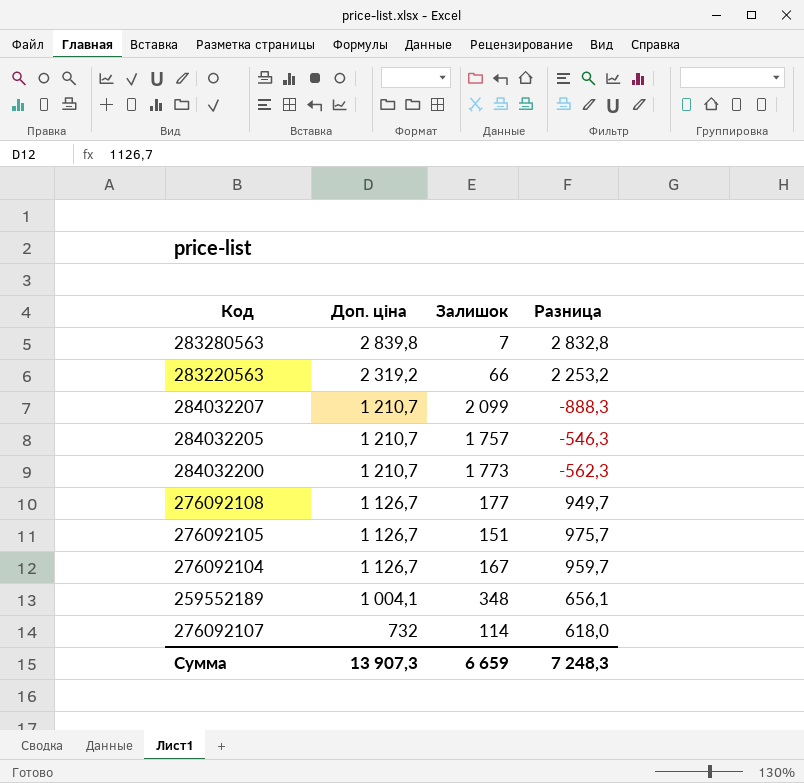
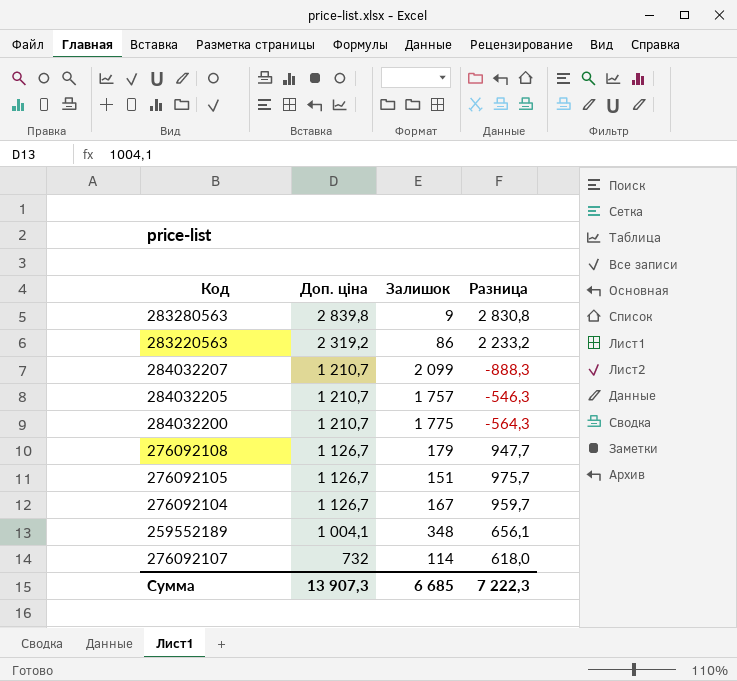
283280563 | Залишок: 7 -> 9
283280563 | Разница: 2 832,8 -> 2 830,8
283220563 | Залишок: 66 -> 86
283220563 | Разница: 2 253,2 -> 2 233,2
284032200 | Залишок: 1 773 -> 1 775
284032200 | Разница: -562,3 -> -564,3
276092108 | Залишок: 177 -> 179
276092108 | Разница: 949,7 -> 947,7
Сумма | Залишок: 6 659 -> 6 685
Сумма | Разница: 7 248,3 -> 7 222,3

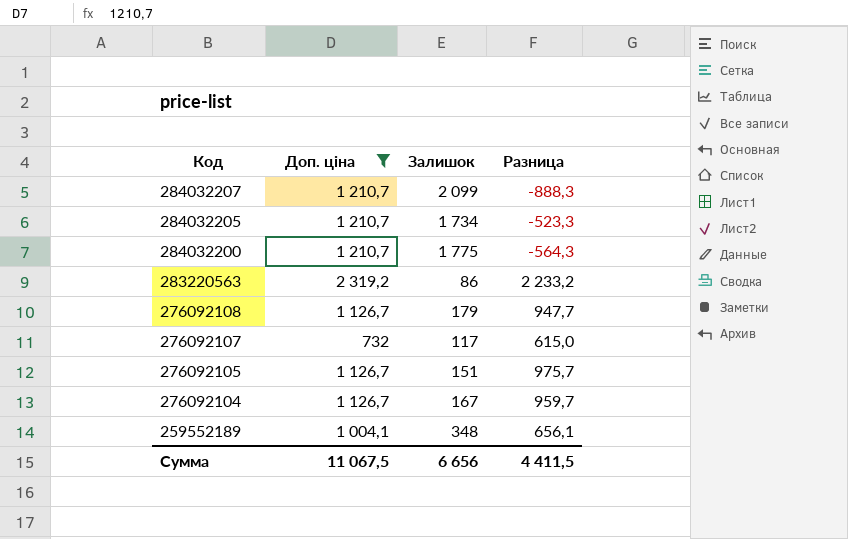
filter: none -> Доп. ціна != 2 839,8
row order: Доп. ціна descending -> Код descending
284032205 | Залишок: 1 757 -> 1 734
284032205 | Разница: -546,3 -> -523,3
276092107 | Залишок: 114 -> 117
276092107 | Разница: 618,0 -> 615,0
Сумма | Доп. ціна: 13 907,3 -> 11 067,5
Сумма | Залишок: 6 685 -> 6 656
Сумма | Разница: 7 222,3 -> 4 411,5

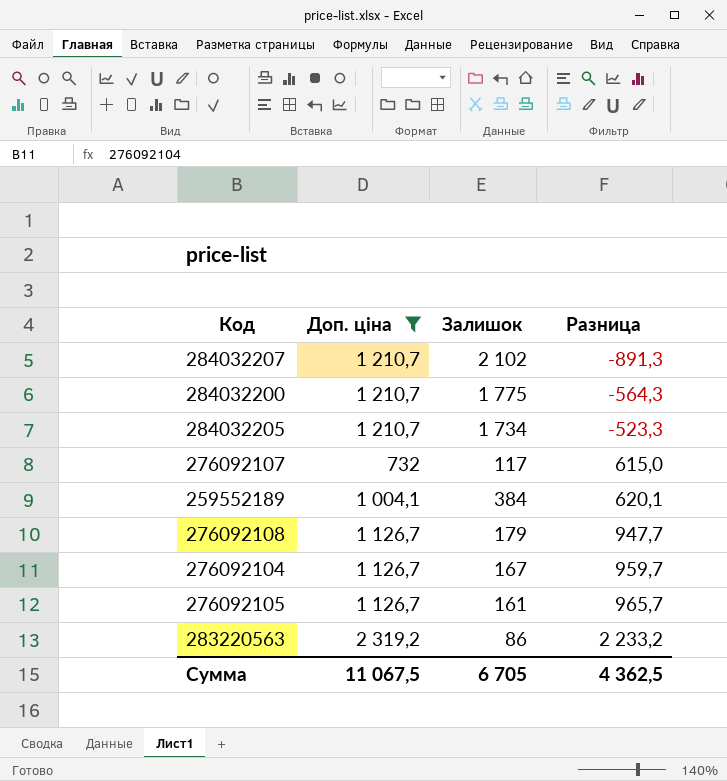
row order: Код descending -> Разница ascending
284032207 | Залишок: 2 099 -> 2 102
284032207 | Разница: -888,3 -> -891,3
259552189 | Залишок: 348 -> 384
259552189 | Разница: 656,1 -> 620,1
276092105 | Залишок: 151 -> 161
276092105 | Разница: 975,7 -> 965,7
Сумма | Залишок: 6 656 -> 6 705
Сумма | Разница: 4 411,5 -> 4 362,5

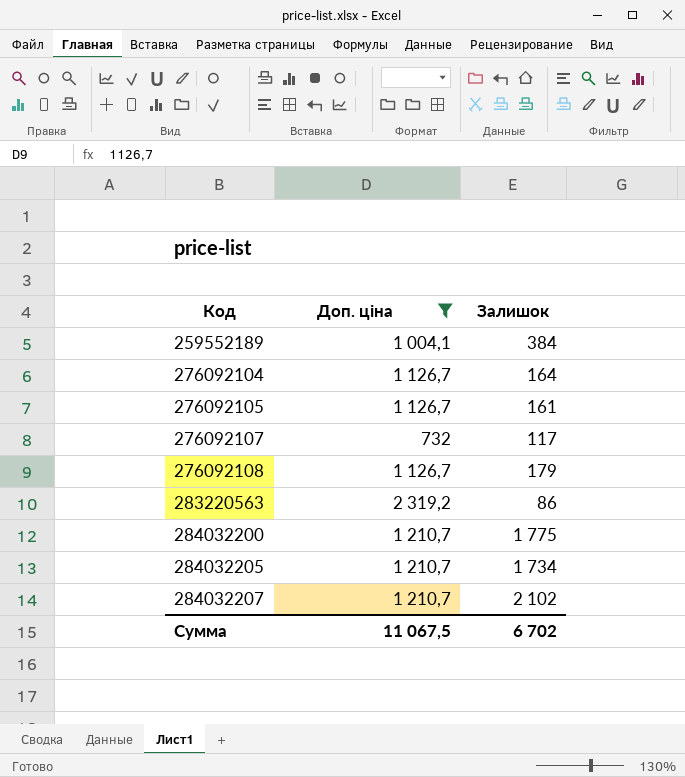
row order: Разница ascending -> Код ascending
column Разница | formula: [Доп. ціна] - [Залишок] -> none
276092104 | Залишок: 167 -> 164
Сумма | Залишок: 6 705 -> 6 702

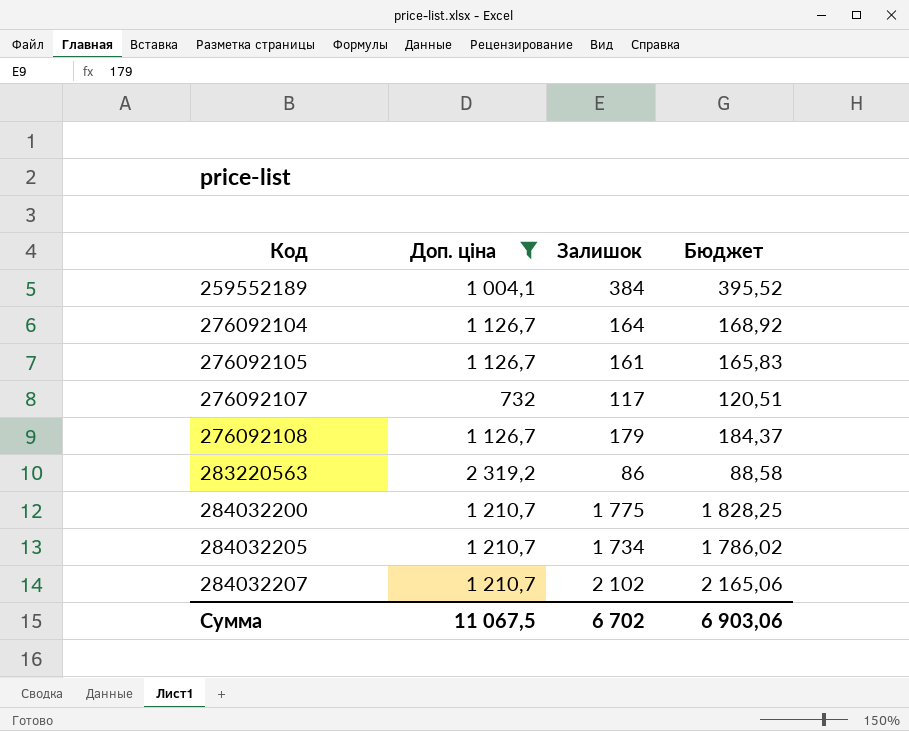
column Бюджет | formula: none -> [Залишок] * 1,03

